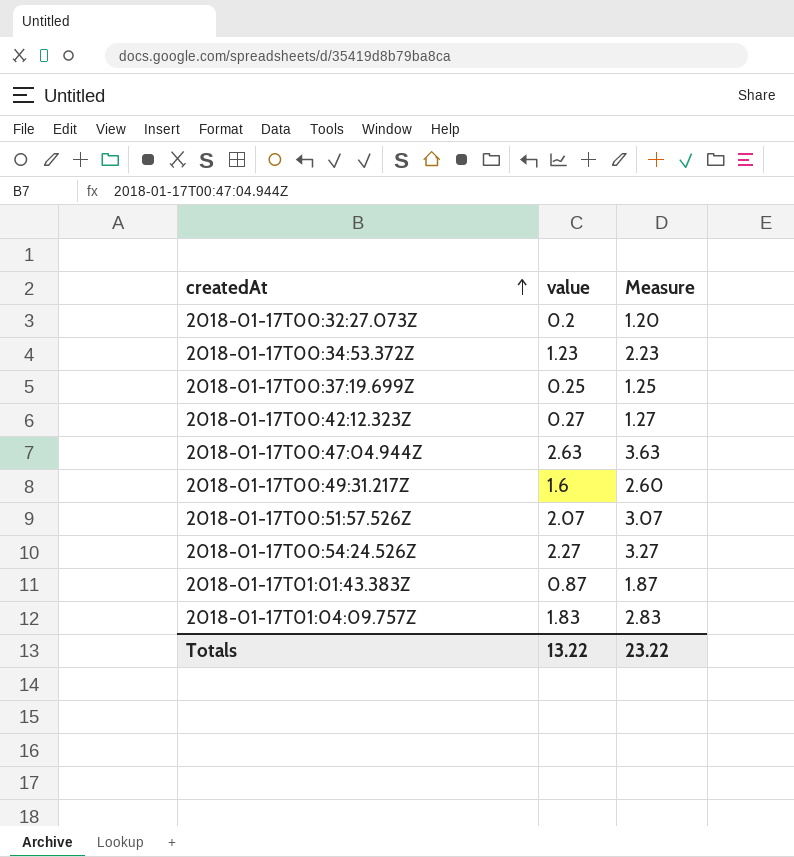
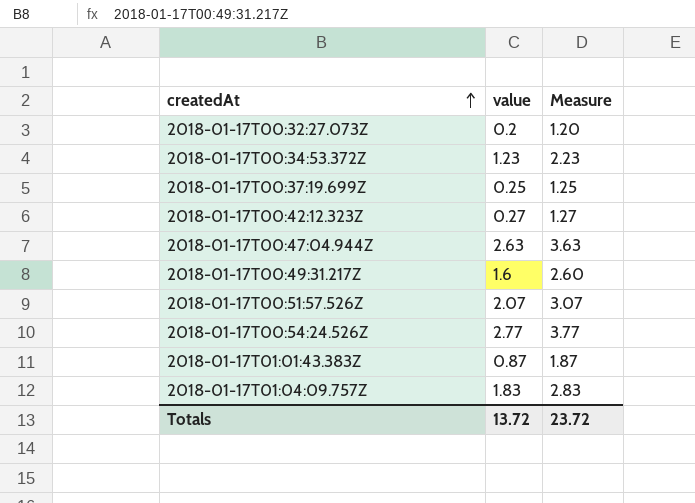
2018-01-17T00:54:24.526Z | value: 2.27 -> 2.77
2018-01-17T00:54:24.526Z | Measure: 3.27 -> 3.77
Totals | value: 13.22 -> 13.72
Totals | Measure: 23.22 -> 23.72

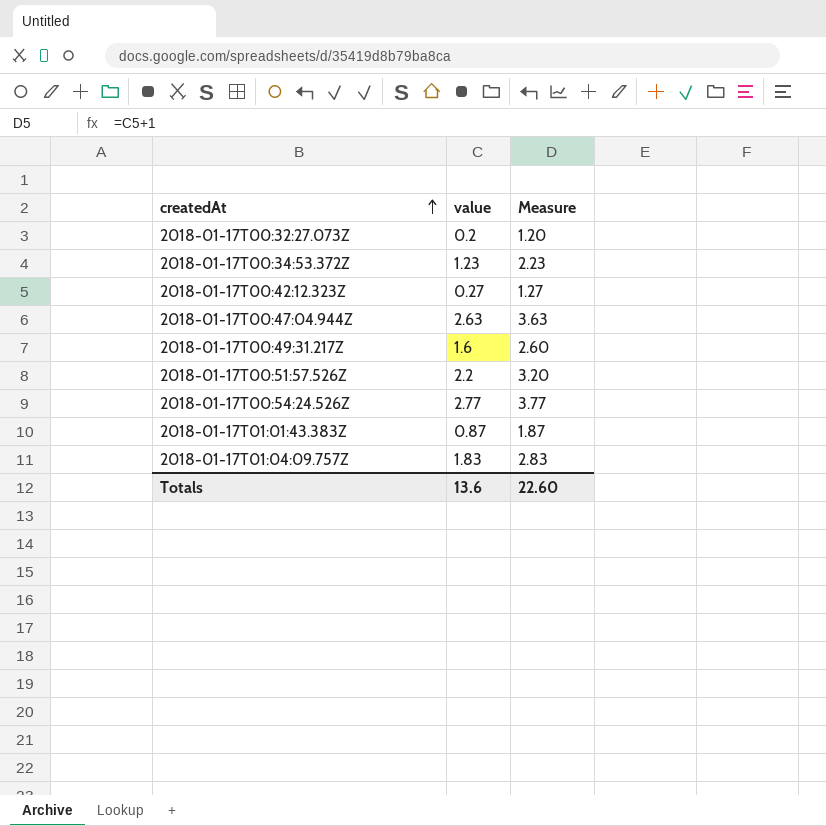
row 2018-01-17T00:37:19.699Z: 0.25 | 1.25 -> none
2018-01-17T00:51:57.526Z | value: 2.07 -> 2.2
2018-01-17T00:51:57.526Z | Measure: 3.07 -> 3.20
Totals | value: 13.72 -> 13.6
Totals | Measure: 23.72 -> 22.60

